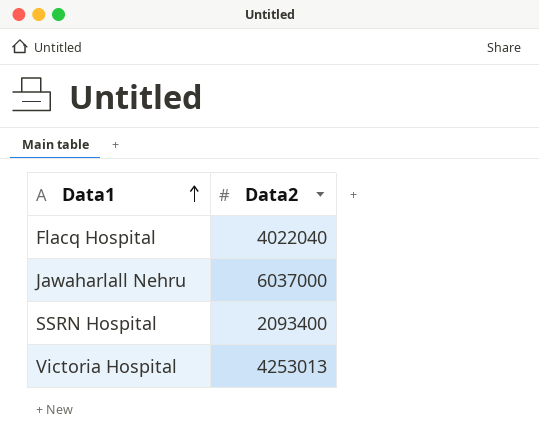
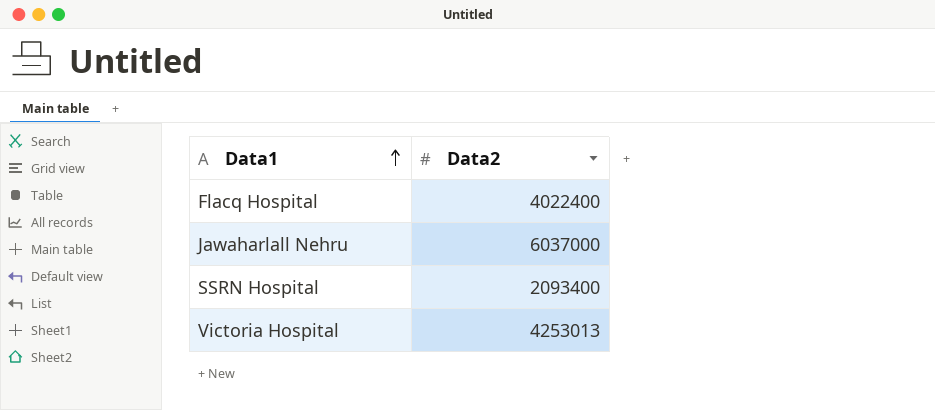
Flacq Hospital | Data2: 4022040 -> 4022400

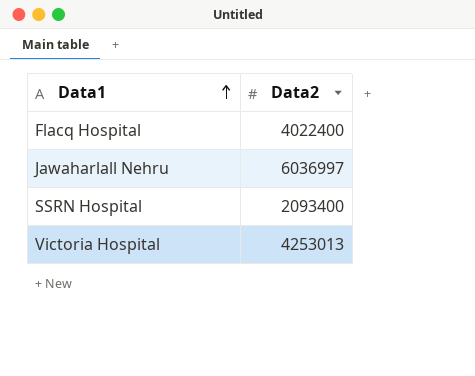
Jawaharlall Nehru | Data2: 6037000 -> 6036997

